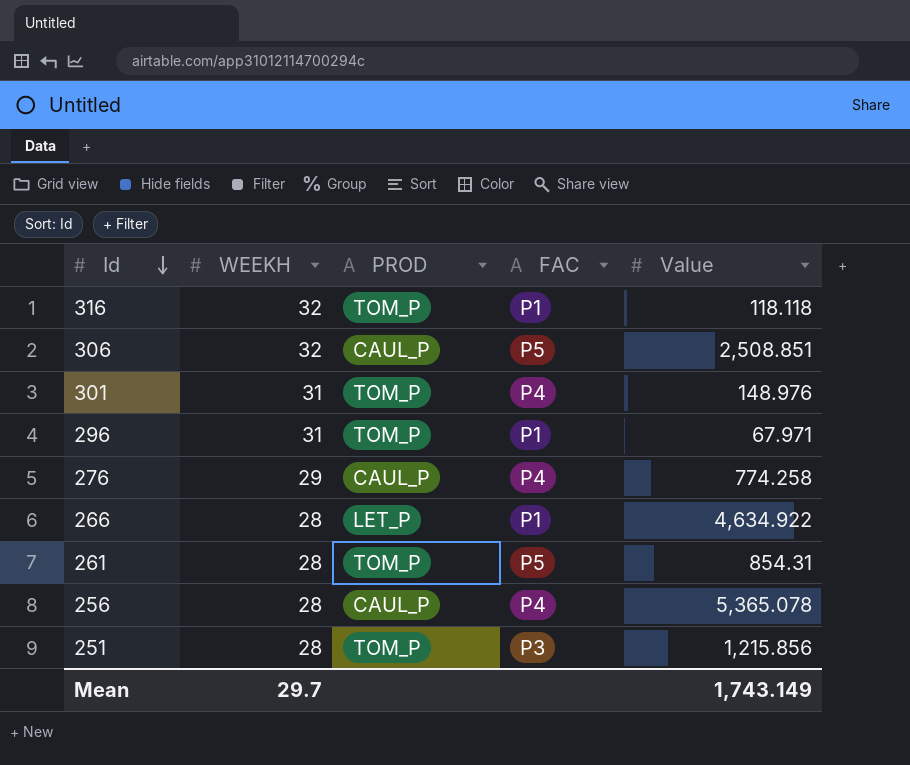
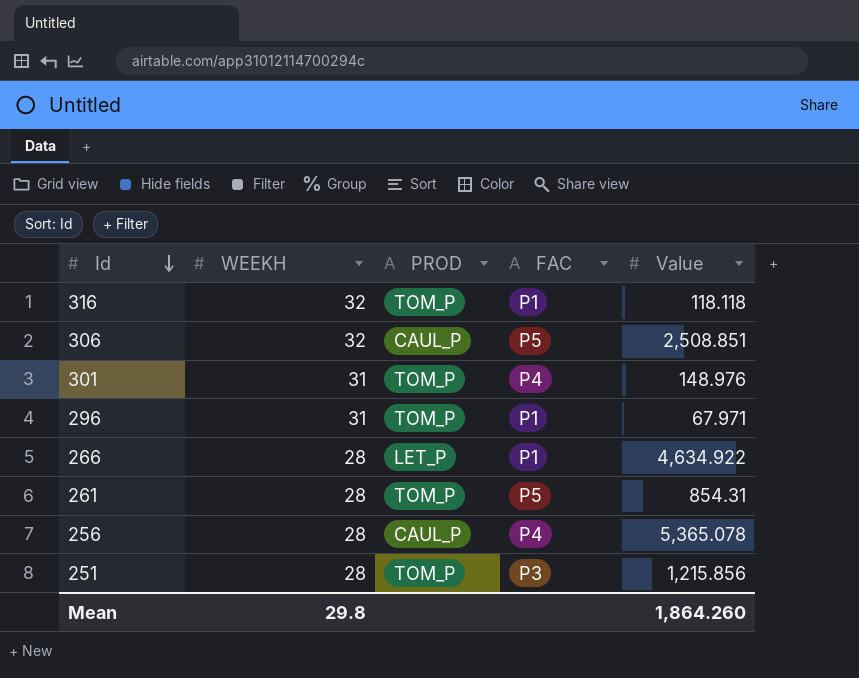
row 276: 29 | CAUL_P | P4 | 774.258 -> none
Mean | WEEKH: 29.7 -> 29.8
Mean | Value: 1,743.149 -> 1,864.260

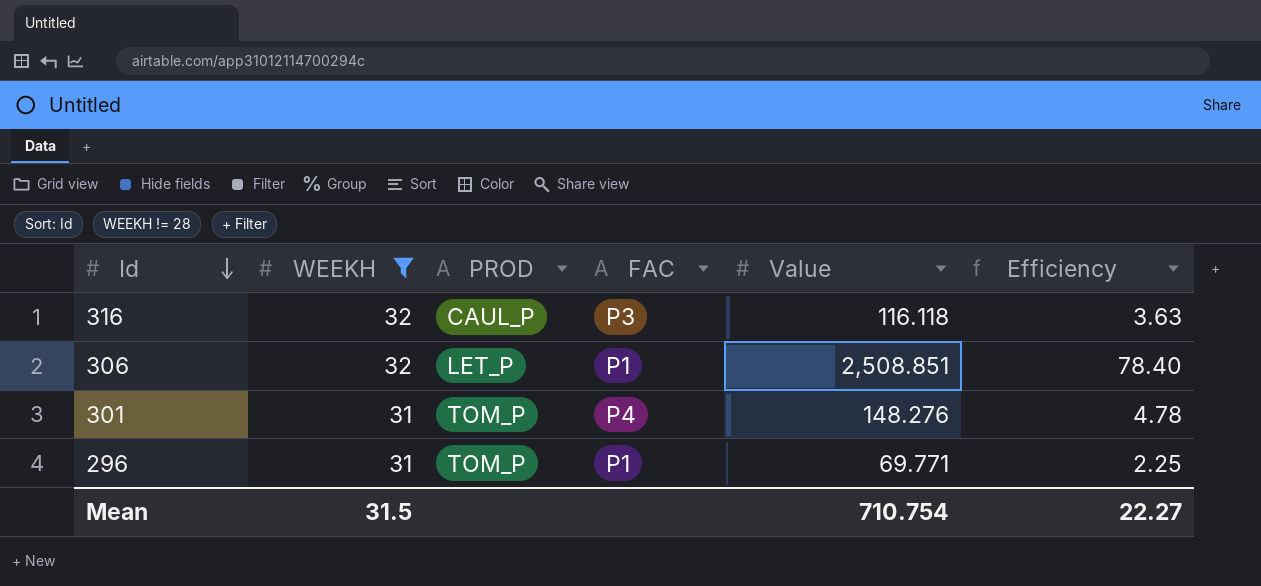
filter: none -> WEEKH != 28
column Efficiency | formula: none -> [Value] / [WEEKH]
316 | PROD: TOM_P -> CAUL_P
316 | FAC: P1 -> P3
316 | Value: 118.118 -> 116.118
306 | PROD: CAUL_P -> LET_P
306 | FAC: P5 -> P1
301 | Value: 148.976 -> 148.276
296 | Value: 67.971 -> 69.771
Mean | WEEKH: 29.8 -> 31.5
Mean | Value: 1,864.260 -> 710.754

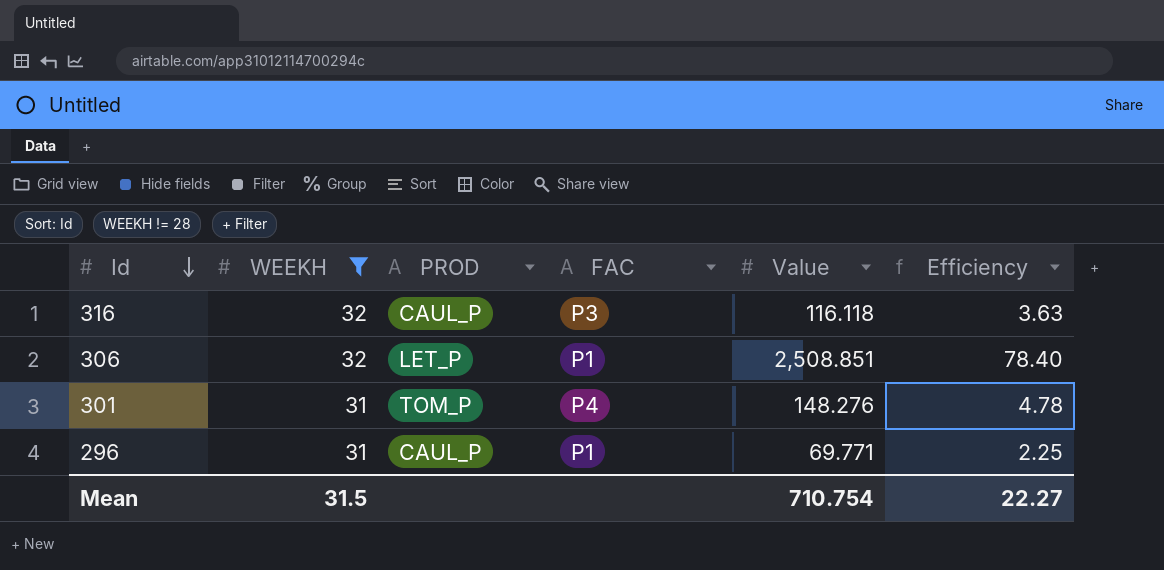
296 | PROD: TOM_P -> CAUL_P

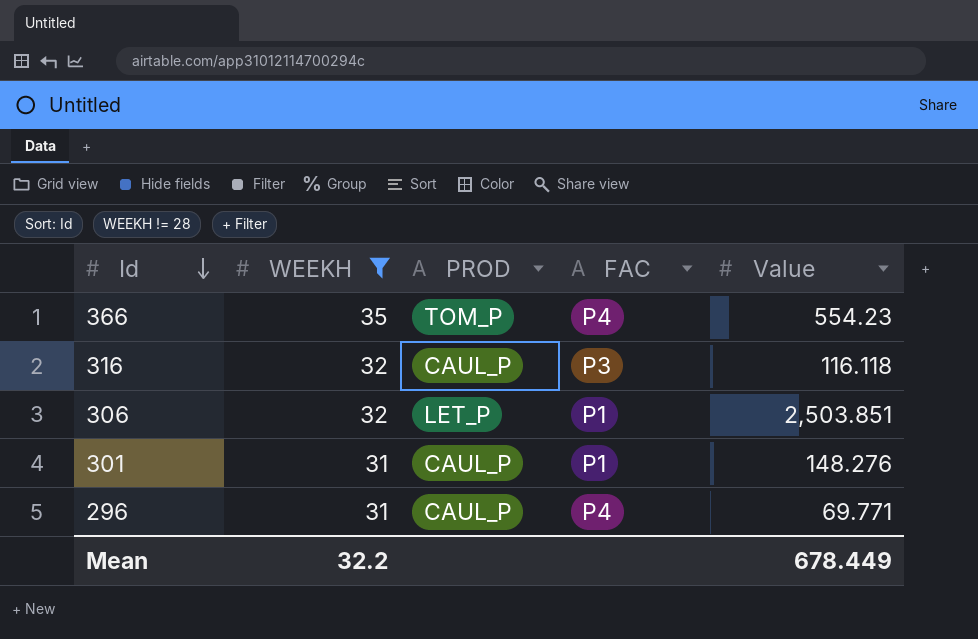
column Efficiency | formula: [Value] / [WEEKH] -> none
row 366: none -> 35 | TOM_P | P4 | 554.23
306 | Value: 2,508.851 -> 2,503.851
301 | PROD: TOM_P -> CAUL_P
301 | FAC: P4 -> P1
296 | FAC: P1 -> P4
Mean | WEEKH: 31.5 -> 32.2
Mean | Value: 710.754 -> 678.449

